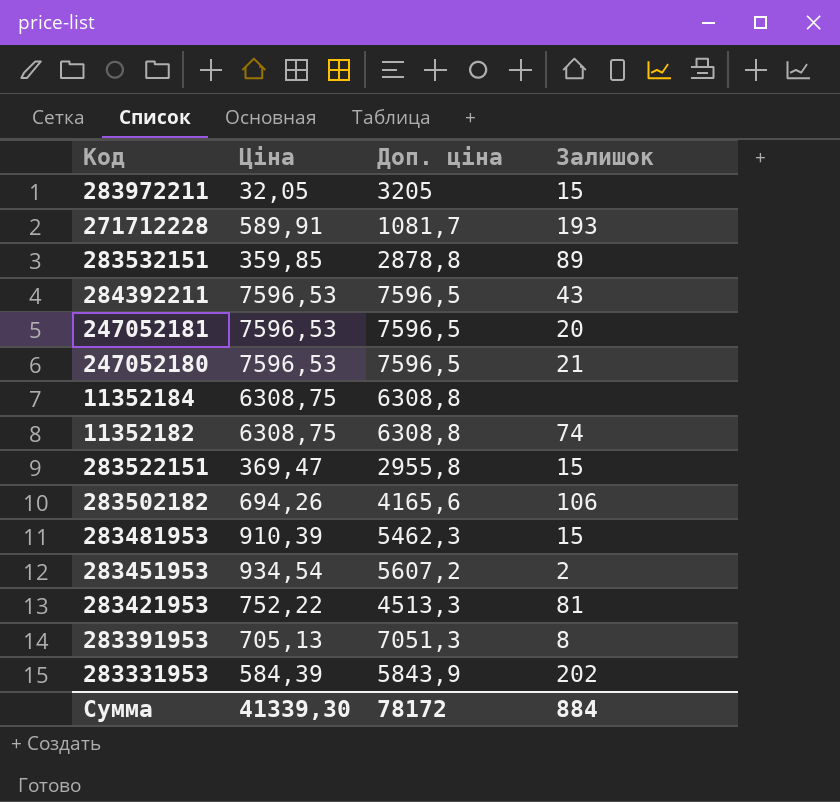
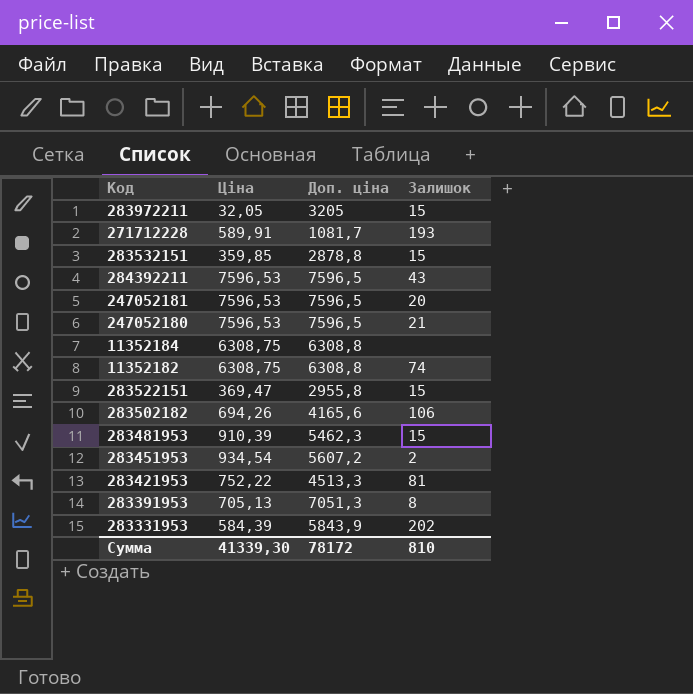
283532151 | Залишок: 89 -> 15
Сумма | Залишок: 884 -> 810

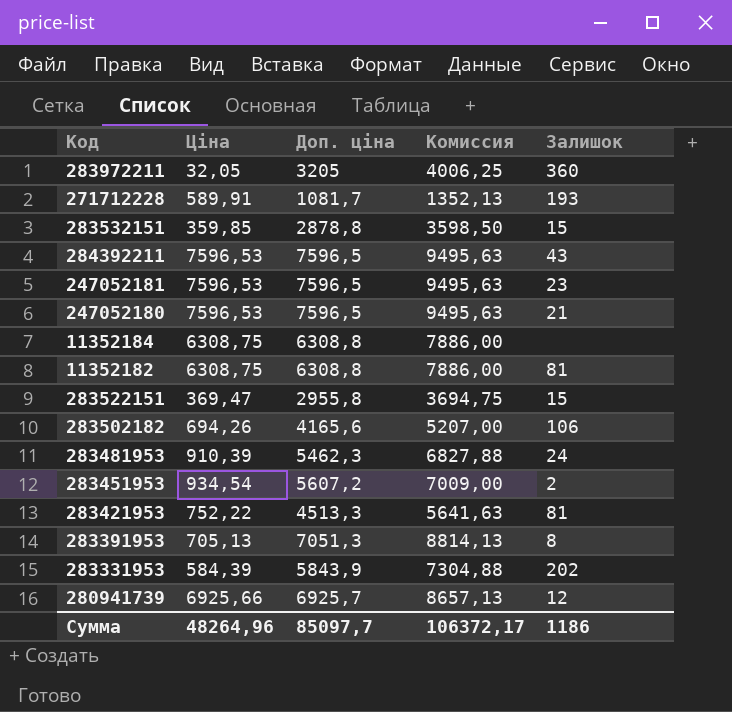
column Комиссия | formula: none -> [Доп. ціна] * 1,25
283972211 | Залишок: 15 -> 360
247052181 | Залишок: 20 -> 23
11352182 | Залишок: 74 -> 81
283481953 | Залишок: 15 -> 24
row 280941739: none -> 6925,66 | 6925,7 | 8657,13 | 12
Сумма | Ціна: 41339,30 -> 48264,96
Сумма | Доп. ціна: 78172 -> 85097,7
Сумма | Залишок: 810 -> 1186

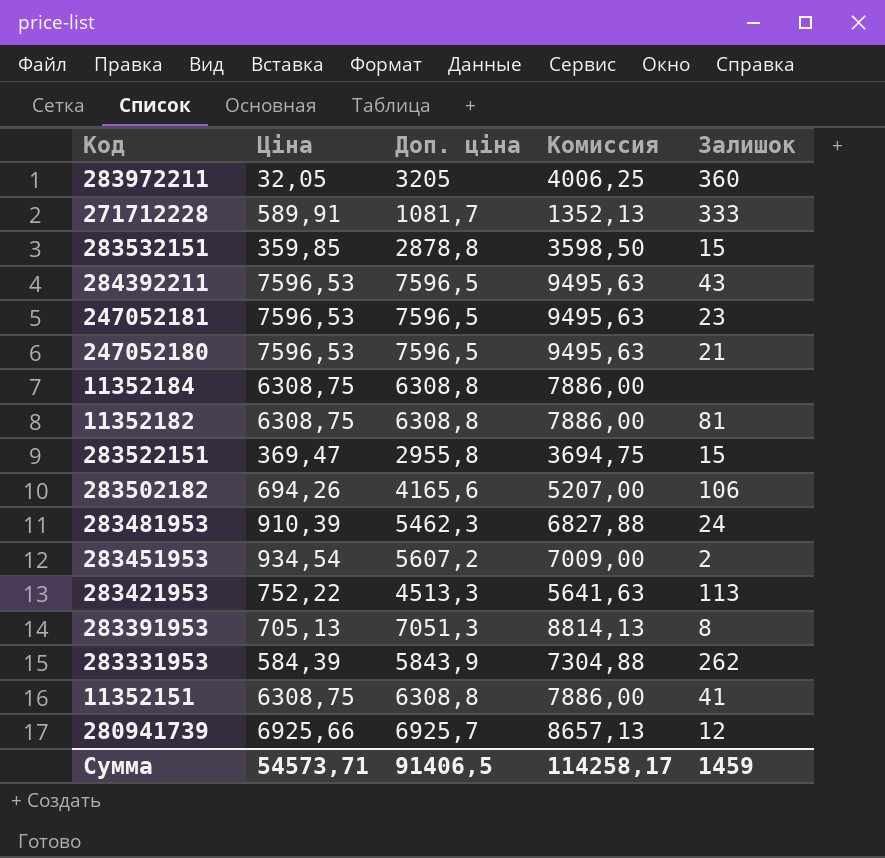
271712228 | Залишок: 193 -> 333
283421953 | Залишок: 81 -> 113
283331953 | Залишок: 202 -> 262
row 11352151: none -> 6308,75 | 6308,8 | 7886,00 | 41
Сумма | Ціна: 48264,96 -> 54573,71
Сумма | Доп. ціна: 85097,7 -> 91406,5
Сумма | Комиссия: 106372,17 -> 114258,17
Сумма | Залишок: 1186 -> 1459

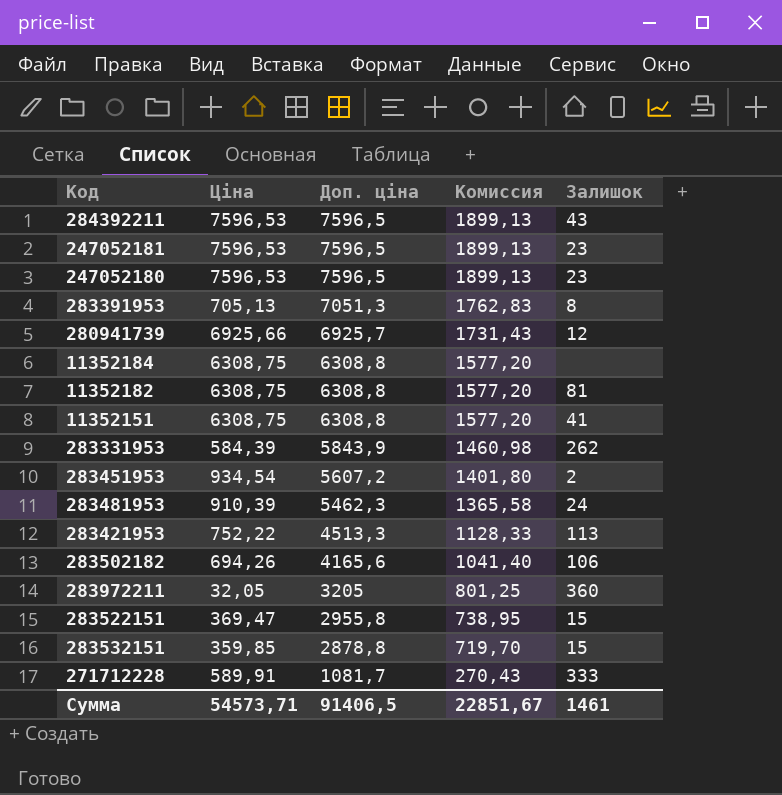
row order: none -> Доп. ціна descending
column Комиссия | formula: [Доп. ціна] * 1,25 -> [Доп. ціна] * 0,25
247052180 | Залишок: 21 -> 23
Сумма | Комиссия: 114258,17 -> 22851,67
Сумма | Залишок: 1459 -> 1461

